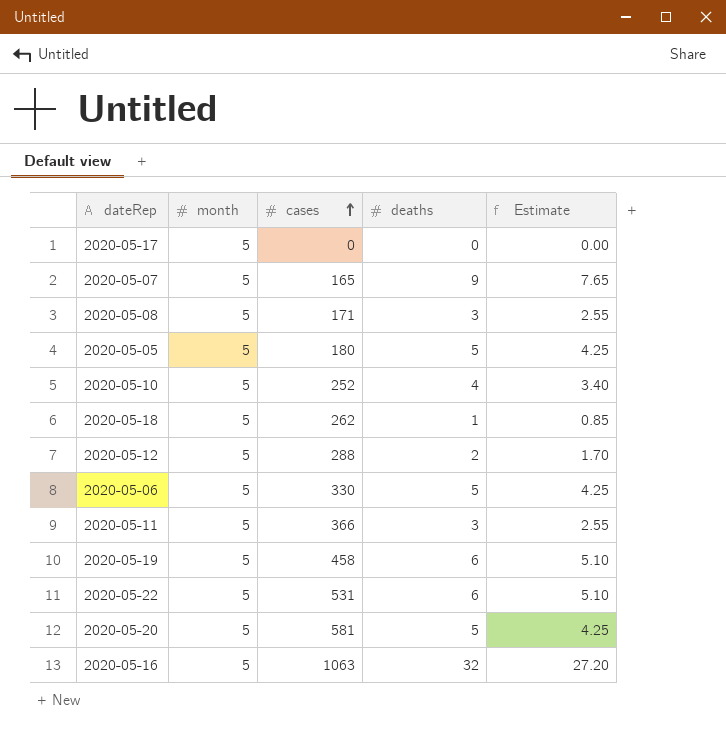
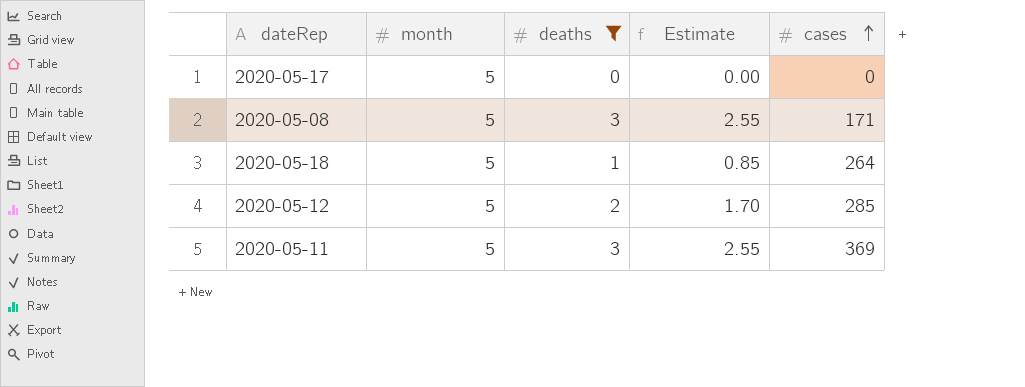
filter: none -> deaths <= 3
column cases | position: 3 -> 5
2020-05-18 | cases: 262 -> 264
2020-05-12 | cases: 288 -> 285
2020-05-11 | cases: 366 -> 369

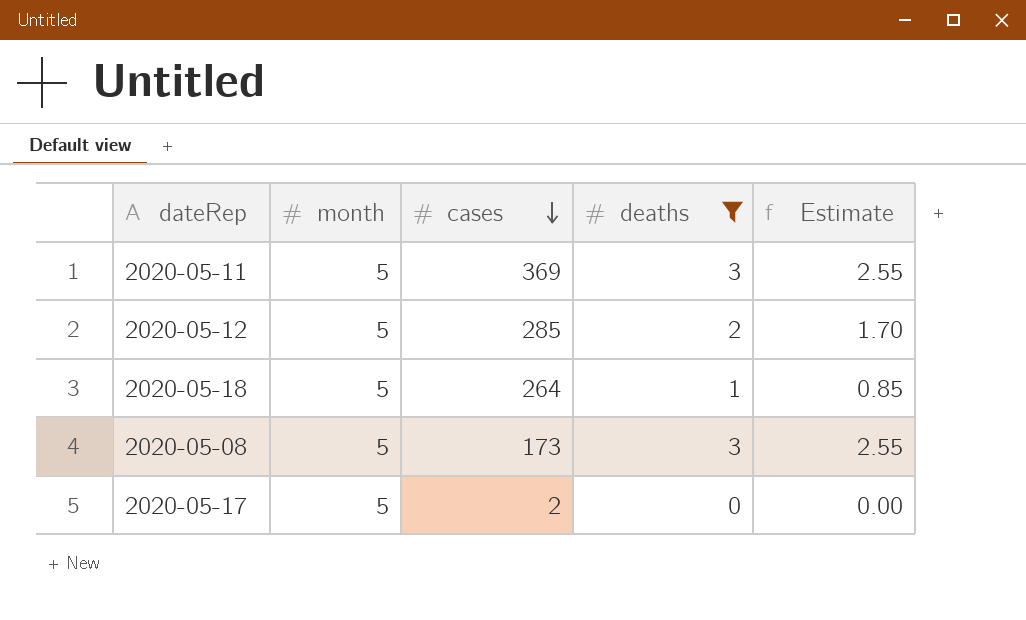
row order: cases ascending -> cases descending
column cases | position: 5 -> 3
2020-05-08 | cases: 171 -> 173
2020-05-17 | cases: 0 -> 2

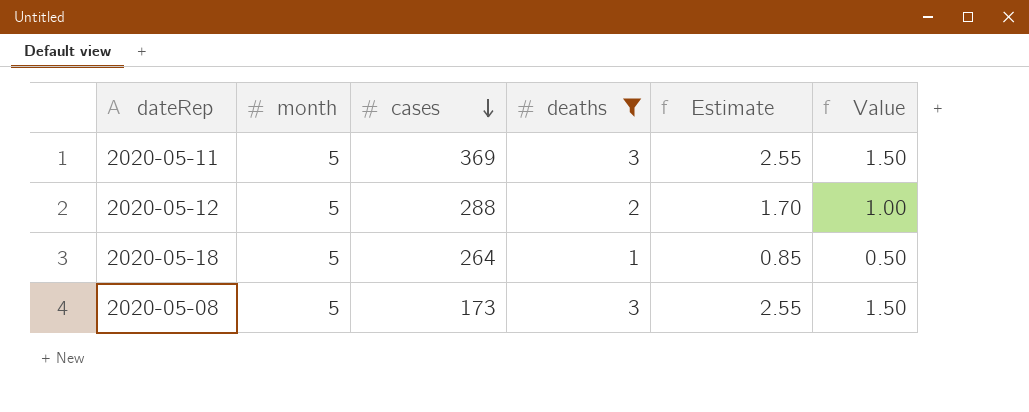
column Value | formula: none -> [deaths] * 0.5
row 2020-05-17: 5 | 2 | 0 | 0.00 -> none
2020-05-12 | cases: 285 -> 288

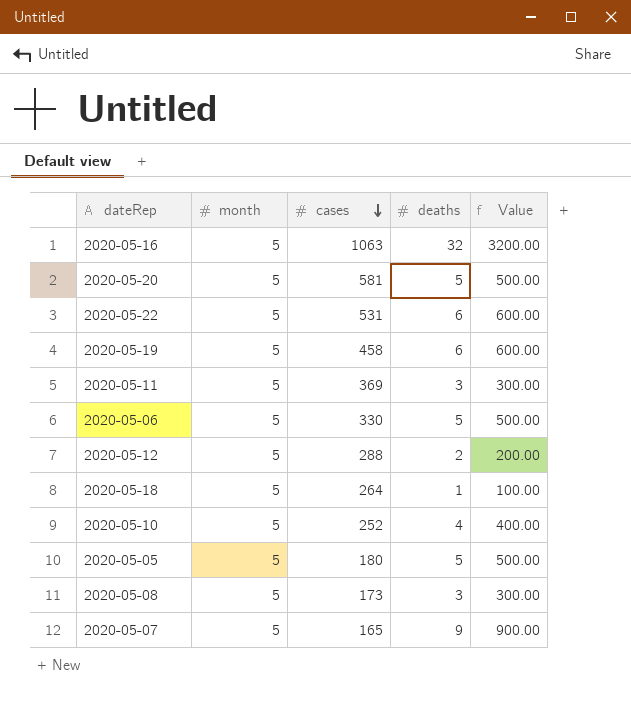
filter: deaths <= 3 -> none
column Estimate | formula: [deaths] * 0.85 -> none
column Value | formula: [deaths] * 0.5 -> [deaths] * 100

